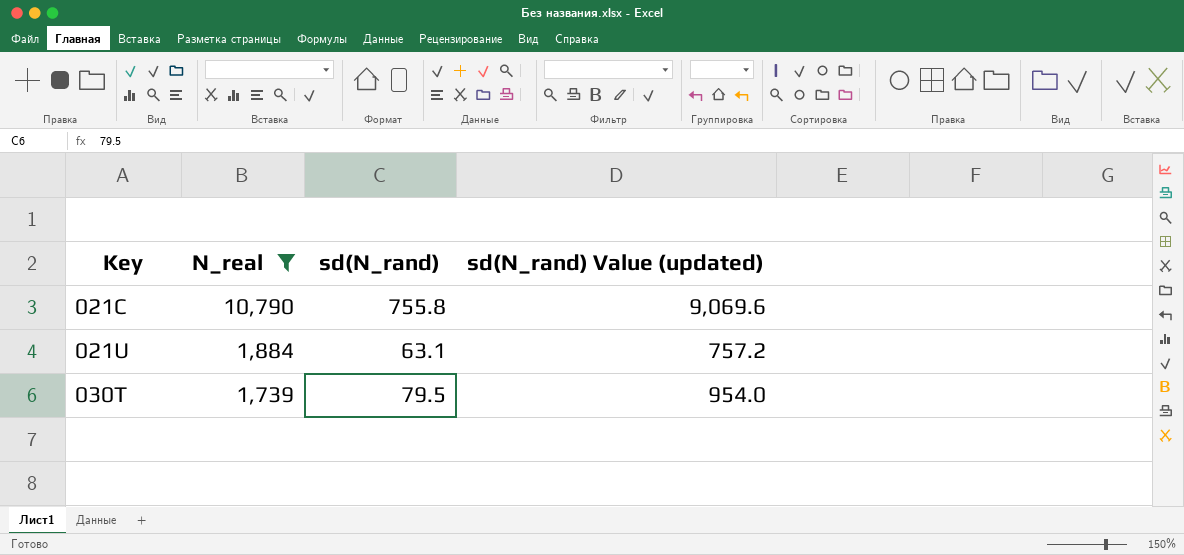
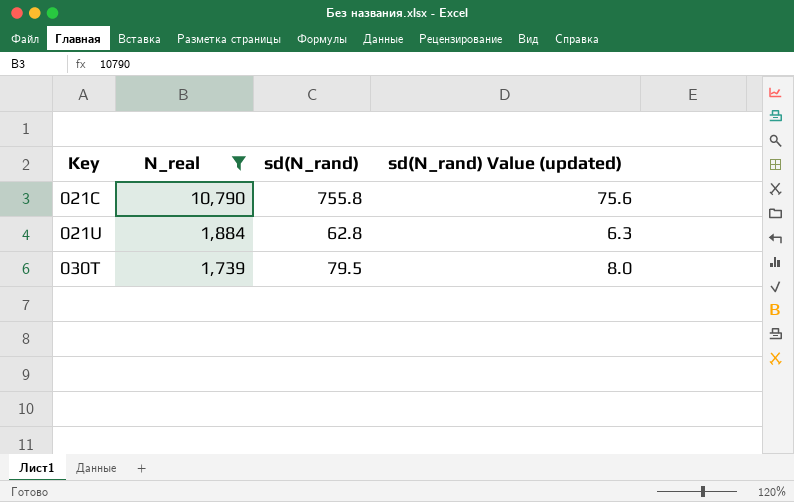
column sd(N_rand) Value (updated) | formula: [sd(N_rand)] * 12 -> [sd(N_rand)] * 0.1
021U | sd(N_rand): 63.1 -> 62.8

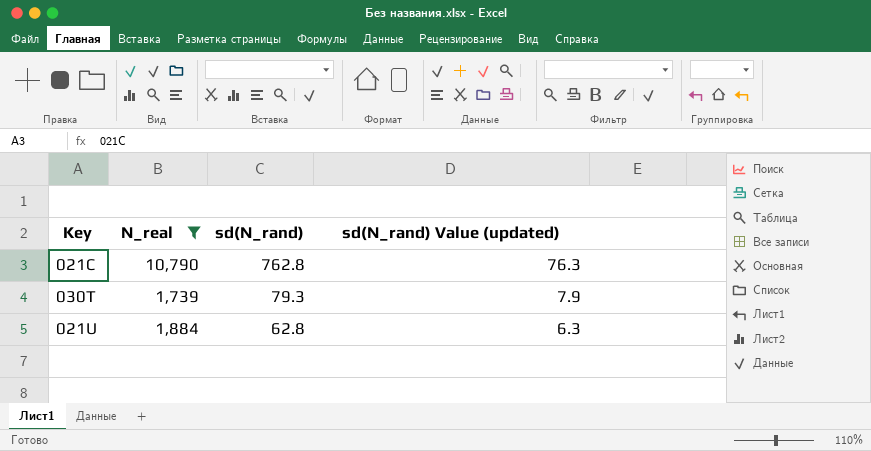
row order: Key ascending -> sd(N_rand) descending
021C | sd(N_rand): 755.8 -> 762.8
021C | sd(N_rand) Value (updated): 75.6 -> 76.3
030T | sd(N_rand): 79.5 -> 79.3
030T | sd(N_rand) Value (updated): 8.0 -> 7.9

